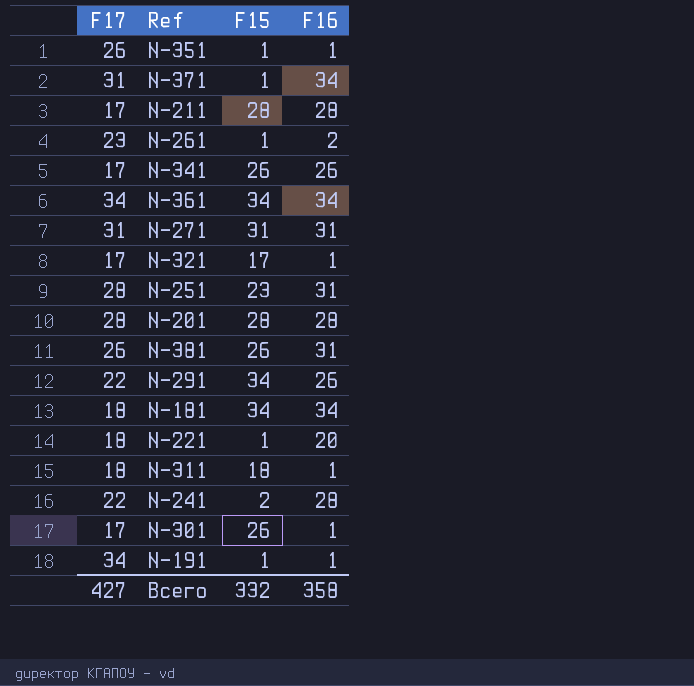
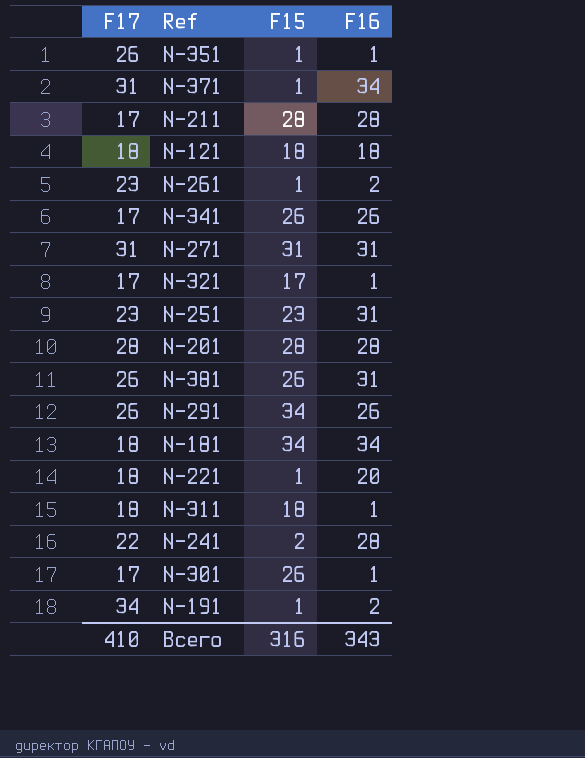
row N-361: 34 | 34 | 34 -> none
row N-121: none -> 18 | 18 | 18
N-251 | F17: 28 -> 23
N-291 | F17: 22 -> 26
N-191 | F16: 1 -> 2
Всего | F17: 427 -> 410
Всего | F15: 332 -> 316
Всего | F16: 358 -> 343

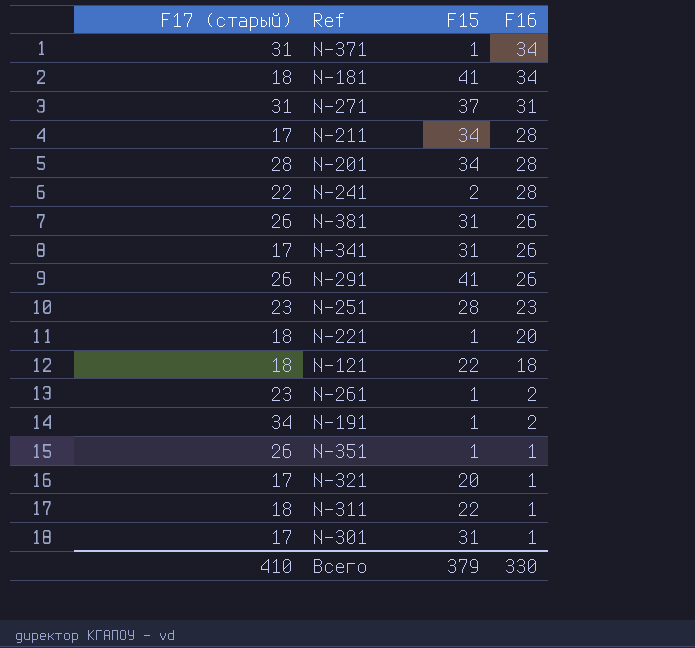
row order: none -> F16 descending
column name: F17 -> F17 (старый)
N-181 | F15: 34 -> 41
N-271 | F15: 31 -> 37
N-211 | F15: 28 -> 34
N-201 | F15: 28 -> 34
N-381 | F15: 26 -> 31
N-381 | F16: 31 -> 26
N-341 | F15: 26 -> 31
N-291 | F15: 34 -> 41
N-251 | F15: 23 -> 28
N-251 | F16: 31 -> 23
N-121 | F15: 18 -> 22
N-321 | F15: 17 -> 20
N-311 | F15: 18 -> 22
N-301 | F15: 26 -> 31
Всего | F15: 316 -> 379
Всего | F16: 343 -> 330

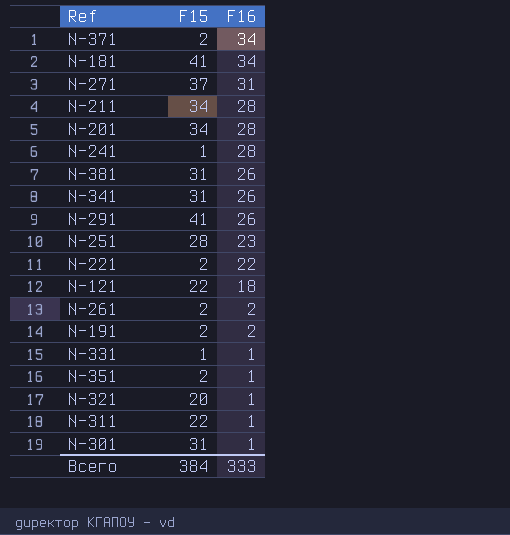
column F17 (старый) | position: 1 -> none
N-371 | F15: 1 -> 2
N-241 | F15: 2 -> 1
N-221 | F15: 1 -> 2
N-221 | F16: 20 -> 22
N-261 | F15: 1 -> 2
N-191 | F15: 1 -> 2
row N-331: none -> 1 | 1
N-351 | F15: 1 -> 2
Всего | F15: 379 -> 384
Всего | F16: 330 -> 333

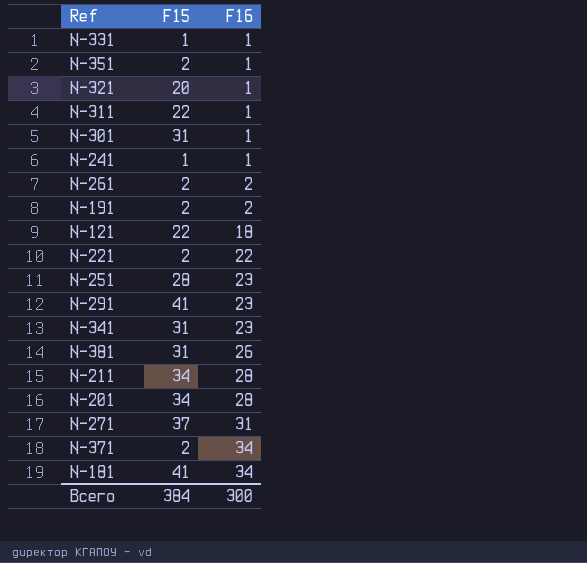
row order: F16 descending -> F16 ascending
N-241 | F16: 28 -> 1
N-291 | F16: 26 -> 23
N-341 | F16: 26 -> 23
Всего | F16: 333 -> 300

